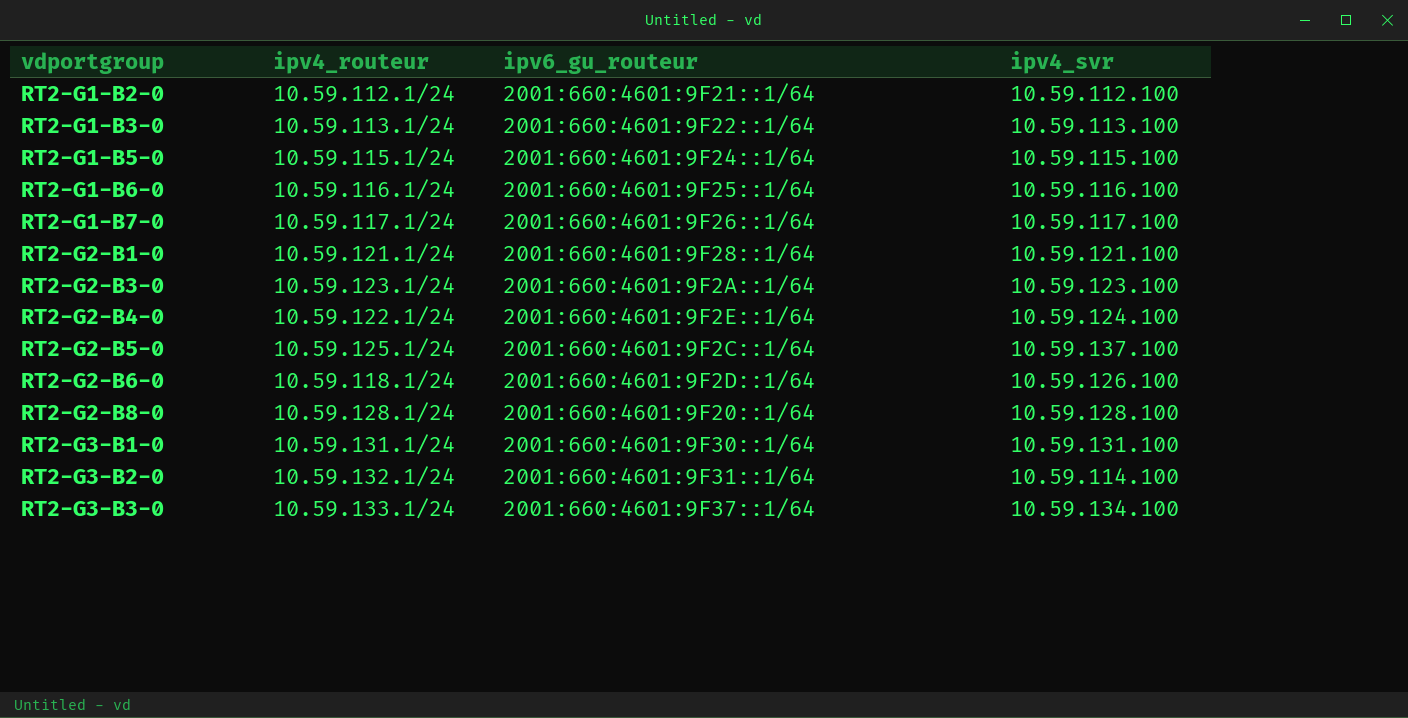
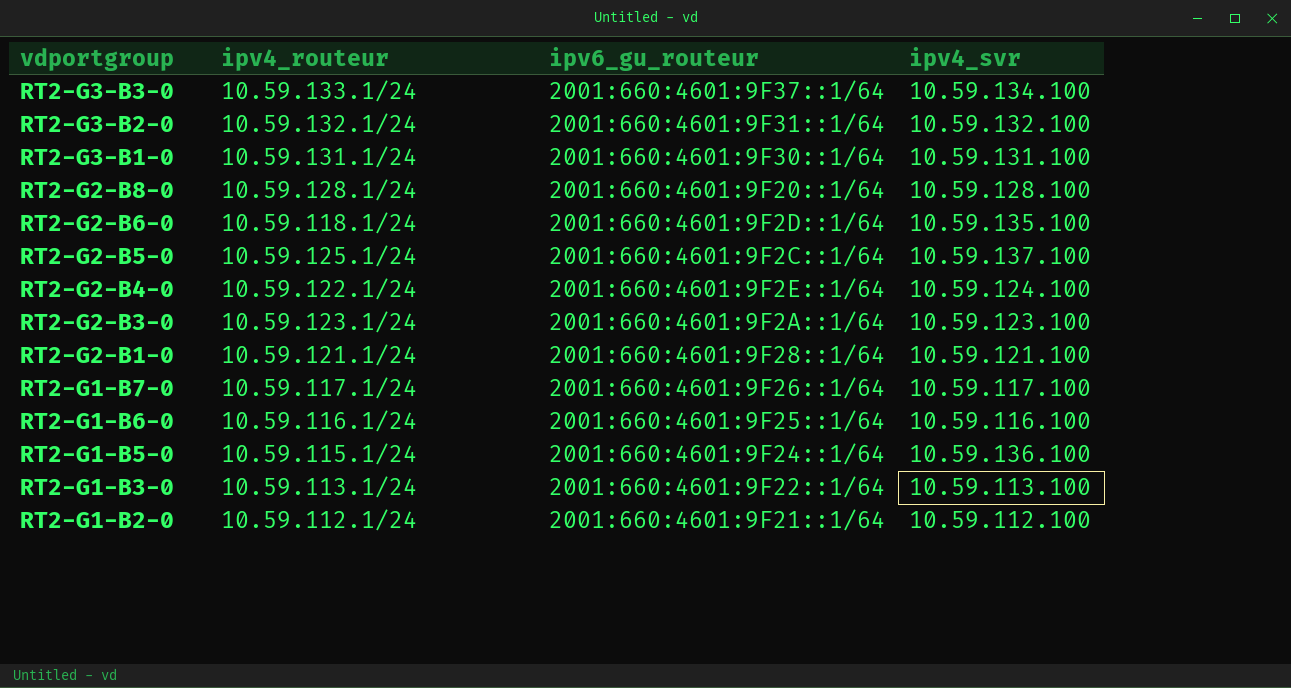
row order: vdportgroup ascending -> vdportgroup descending
RT2-G3-B2-0 | ipv4_svr: 10.59.114.100 -> 10.59.132.100
RT2-G2-B6-0 | ipv4_svr: 10.59.126.100 -> 10.59.135.100
RT2-G1-B5-0 | ipv4_svr: 10.59.115.100 -> 10.59.136.100

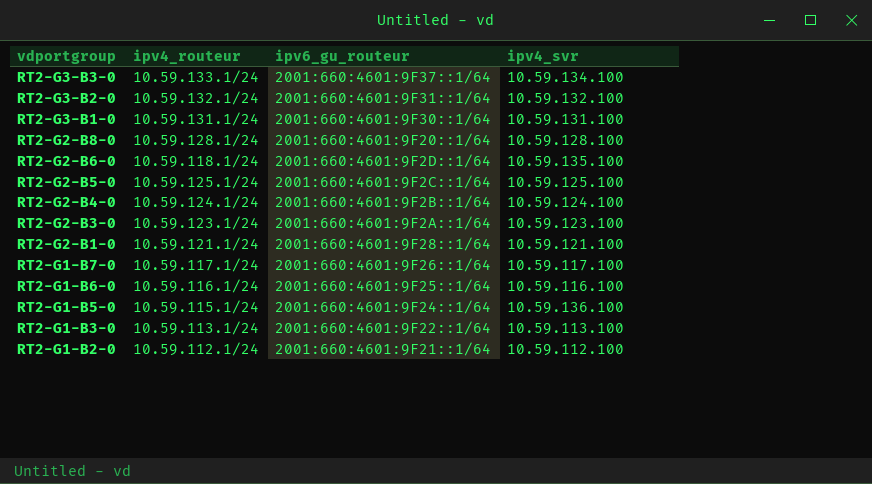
RT2-G2-B5-0 | ipv4_svr: 10.59.137.100 -> 10.59.125.100
RT2-G2-B4-0 | ipv4_routeur: 10.59.122.1/24 -> 10.59.124.1/24
RT2-G2-B4-0 | ipv6_gu_routeur: 2001:660:4601:9F2E::1/64 -> 2001:660:4601:9F2B::1/64

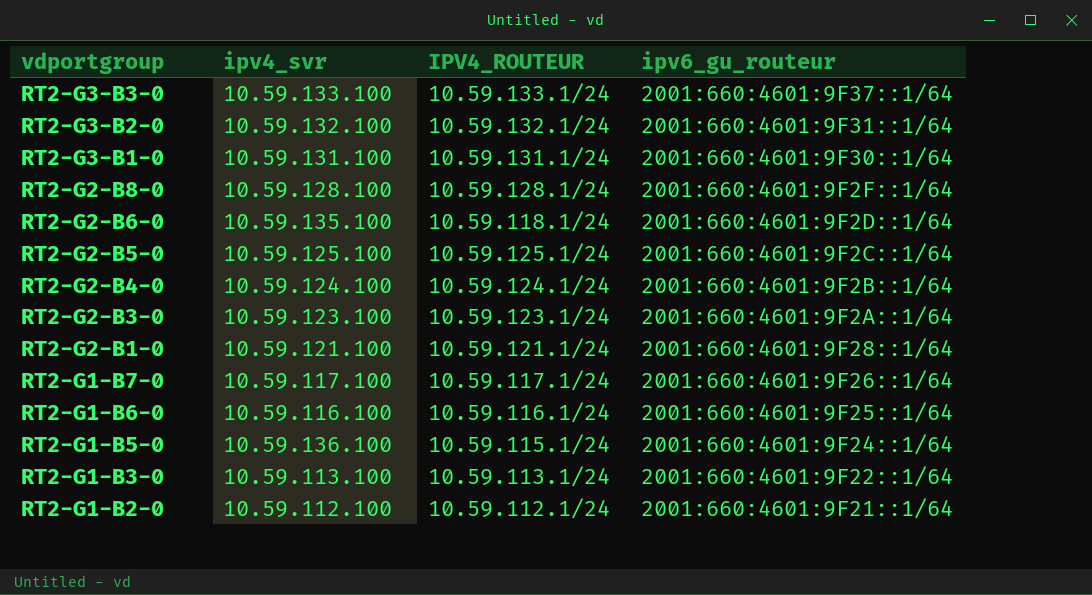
column ipv4_svr | position: 4 -> 2
column name: ipv4_routeur -> IPV4_ROUTEUR
RT2-G3-B3-0 | ipv4_svr: 10.59.134.100 -> 10.59.133.100
RT2-G2-B8-0 | ipv6_gu_routeur: 2001:660:4601:9F20::1/64 -> 2001:660:4601:9F2F::1/64

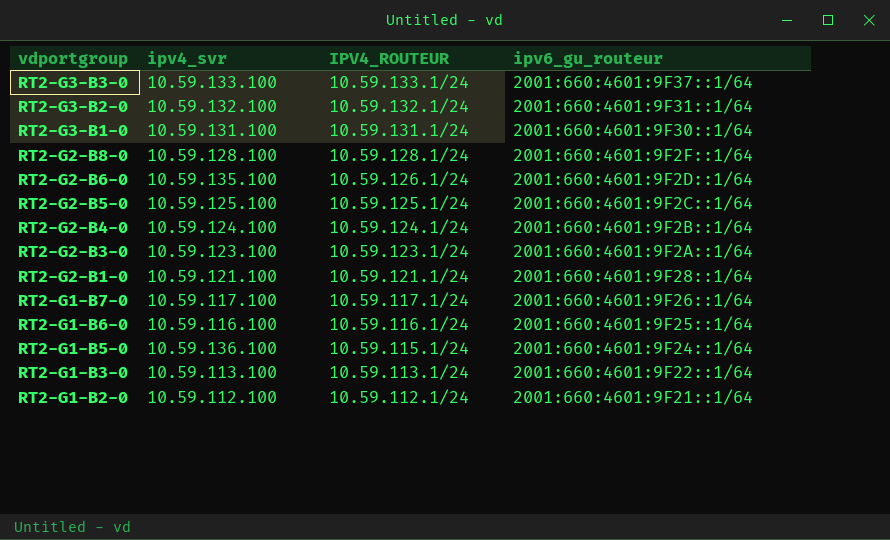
RT2-G2-B6-0 | IPV4_ROUTEUR: 10.59.118.1/24 -> 10.59.126.1/24

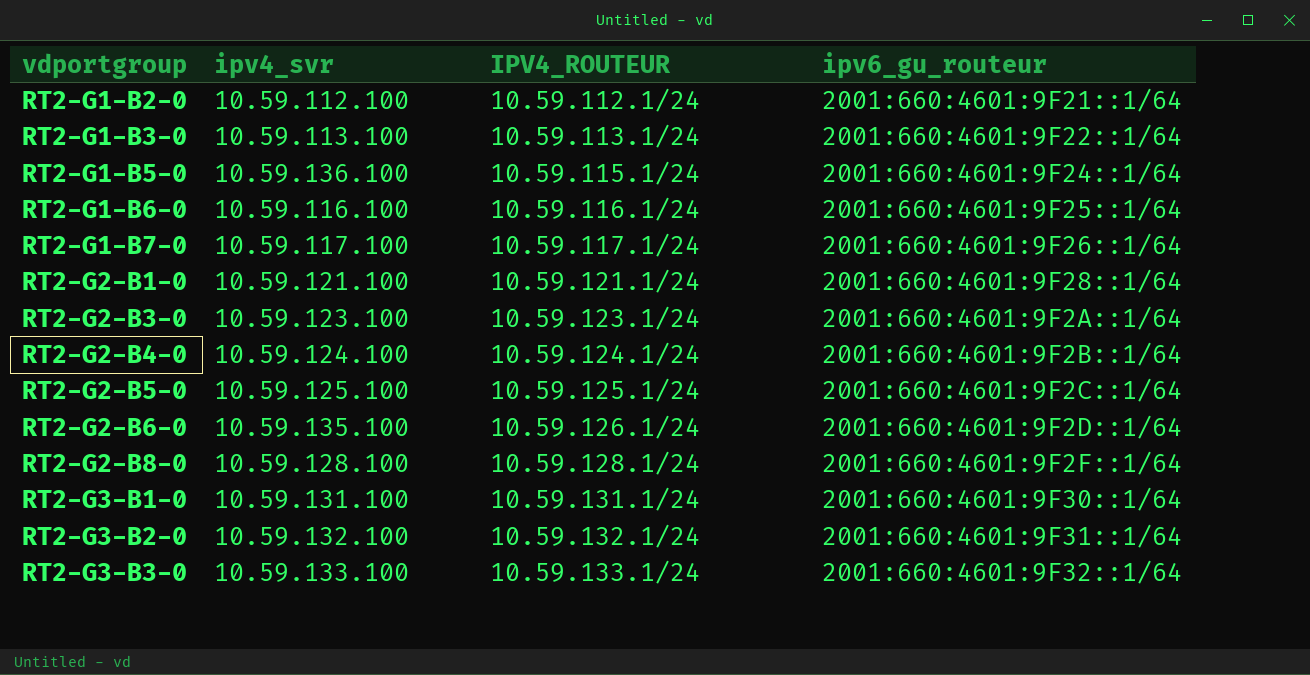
row order: vdportgroup descending -> vdportgroup ascending
RT2-G3-B3-0 | ipv6_gu_routeur: 2001:660:4601:9F37::1/64 -> 2001:660:4601:9F32::1/64

